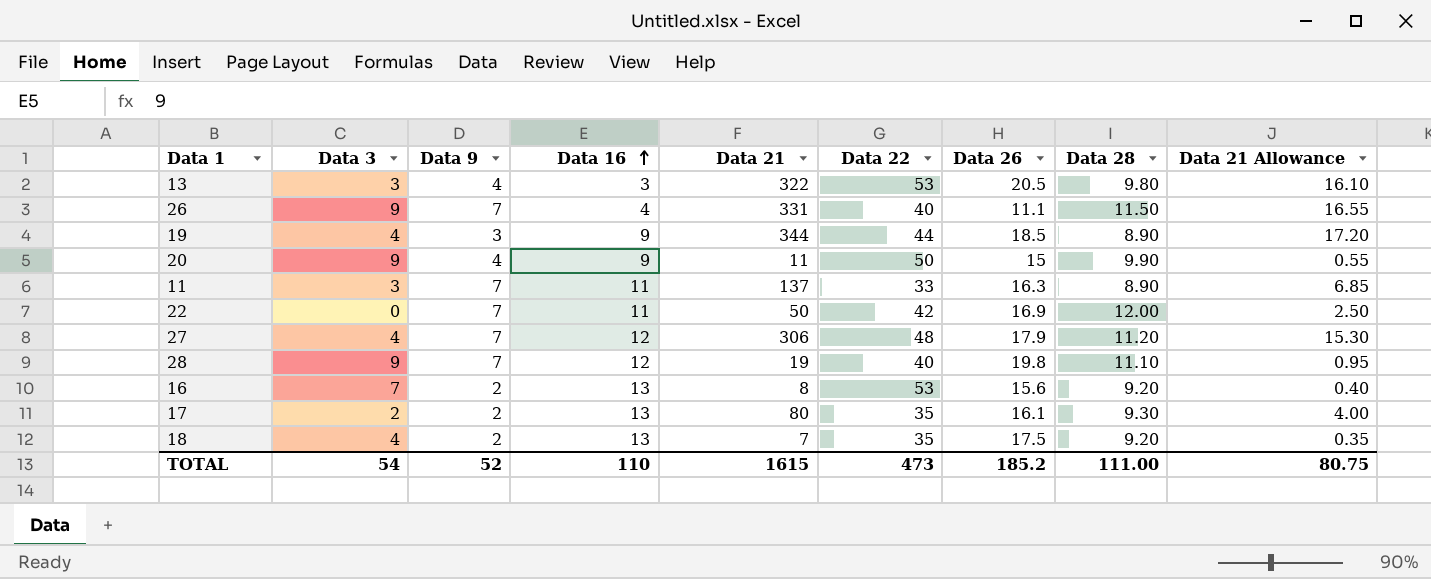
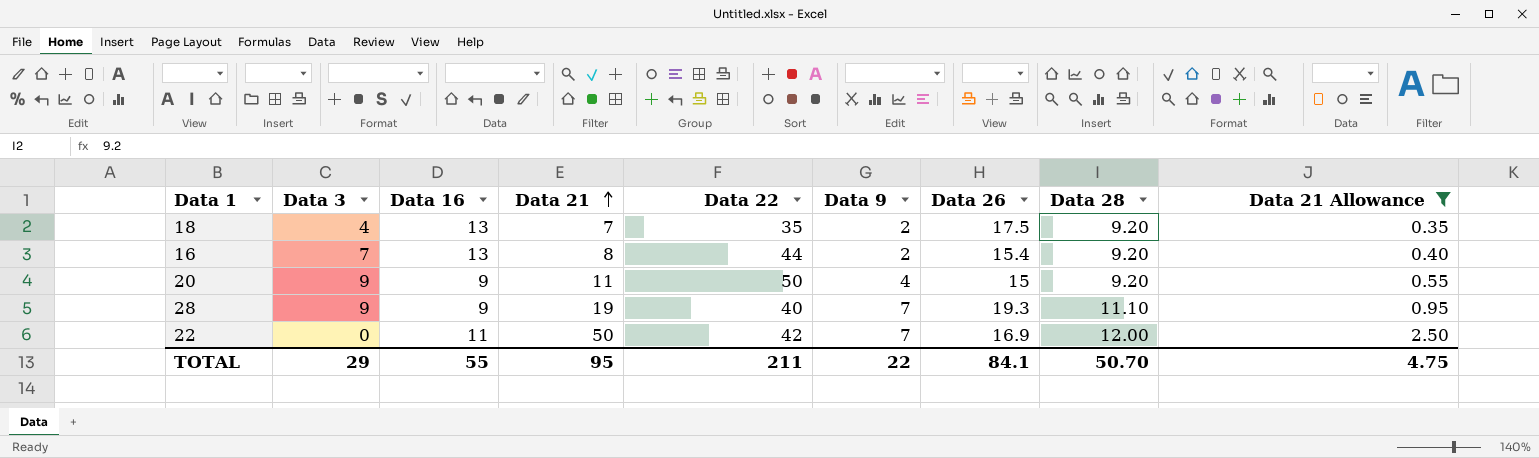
filter: none -> Data 21 Allowance <= 2.50
row order: Data 16 ascending -> Data 21 ascending
column Data 9 | position: 3 -> 6
16 | Data 22: 53 -> 44
16 | Data 26: 15.6 -> 15.4
20 | Data 28: 9.90 -> 9.20
28 | Data 16: 12 -> 9
28 | Data 26: 19.8 -> 19.3
TOTAL | Data 3: 54 -> 29
TOTAL | Data 16: 110 -> 55
TOTAL | Data 21: 1615 -> 95
TOTAL | Data 22: 473 -> 211
TOTAL | Data 9: 52 -> 22
TOTAL | Data 26: 185.2 -> 84.1
TOTAL | Data 28: 111.00 -> 50.70
TOTAL | Data 21 Allowance: 80.75 -> 4.75

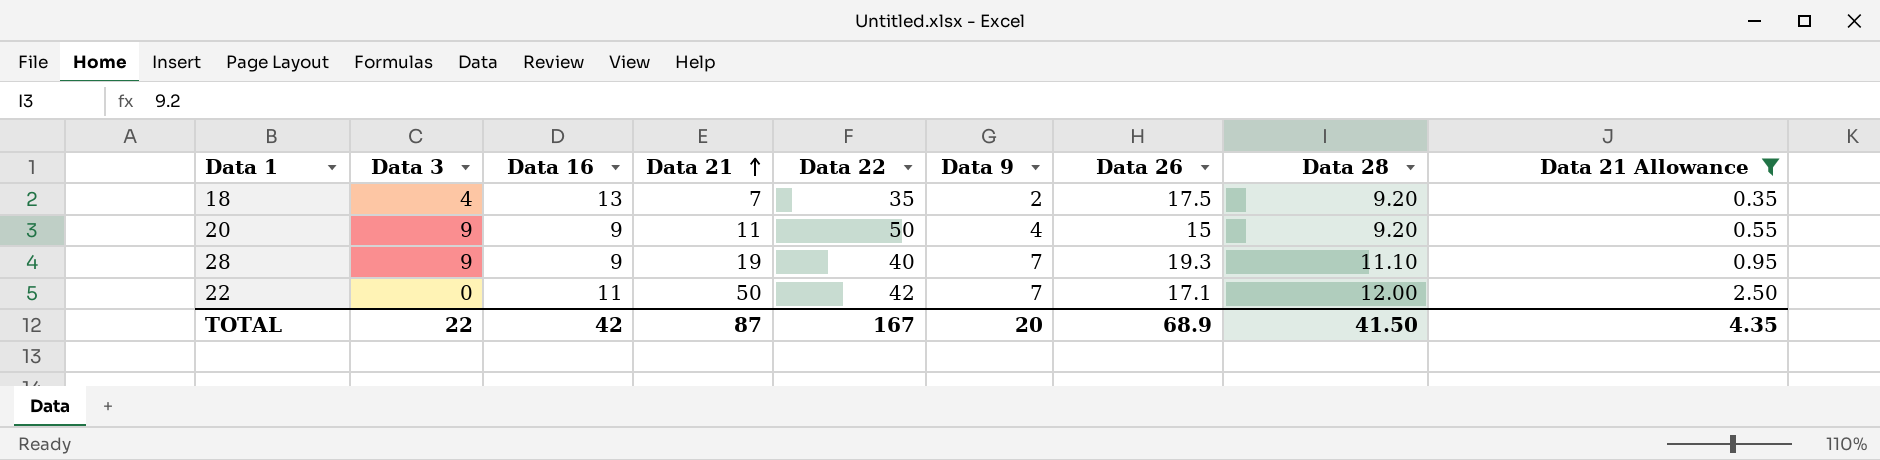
row 16: 7 | 13 | 8 | 44 | 2 | 15.4 | 9.20 | 0.40 -> none
22 | Data 26: 16.9 -> 17.1
TOTAL | Data 3: 29 -> 22
TOTAL | Data 16: 55 -> 42
TOTAL | Data 21: 95 -> 87
TOTAL | Data 22: 211 -> 167
TOTAL | Data 9: 22 -> 20
TOTAL | Data 26: 84.1 -> 68.9
TOTAL | Data 28: 50.70 -> 41.50
TOTAL | Data 21 Allowance: 4.75 -> 4.35

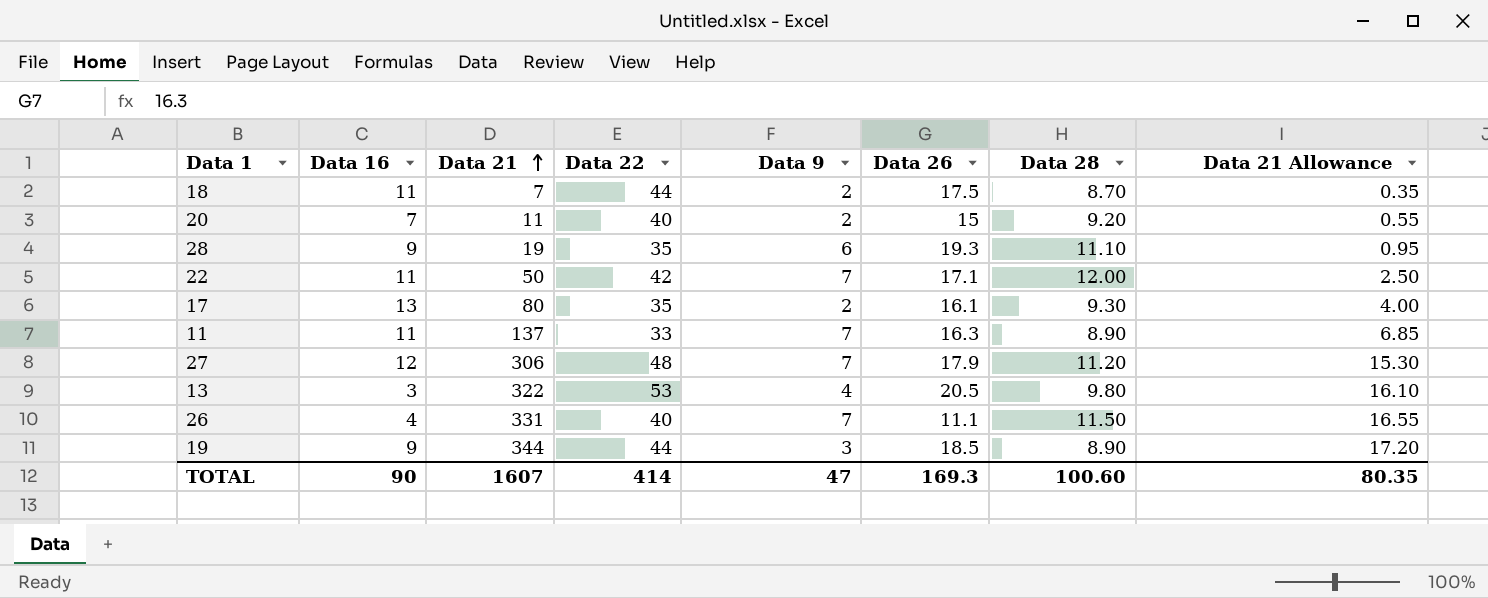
filter: Data 21 Allowance <= 2.50 -> none
column Data 3 | position: 2 -> none
18 | Data 16: 13 -> 11
18 | Data 22: 35 -> 44
18 | Data 28: 9.20 -> 8.70
20 | Data 16: 9 -> 7
20 | Data 22: 50 -> 40
20 | Data 9: 4 -> 2
28 | Data 22: 40 -> 35
28 | Data 9: 7 -> 6
TOTAL | Data 16: 42 -> 90
TOTAL | Data 21: 87 -> 1607
TOTAL | Data 22: 167 -> 414
TOTAL | Data 9: 20 -> 47
TOTAL | Data 26: 68.9 -> 169.3
TOTAL | Data 28: 41.50 -> 100.60
TOTAL | Data 21 Allowance: 4.35 -> 80.35

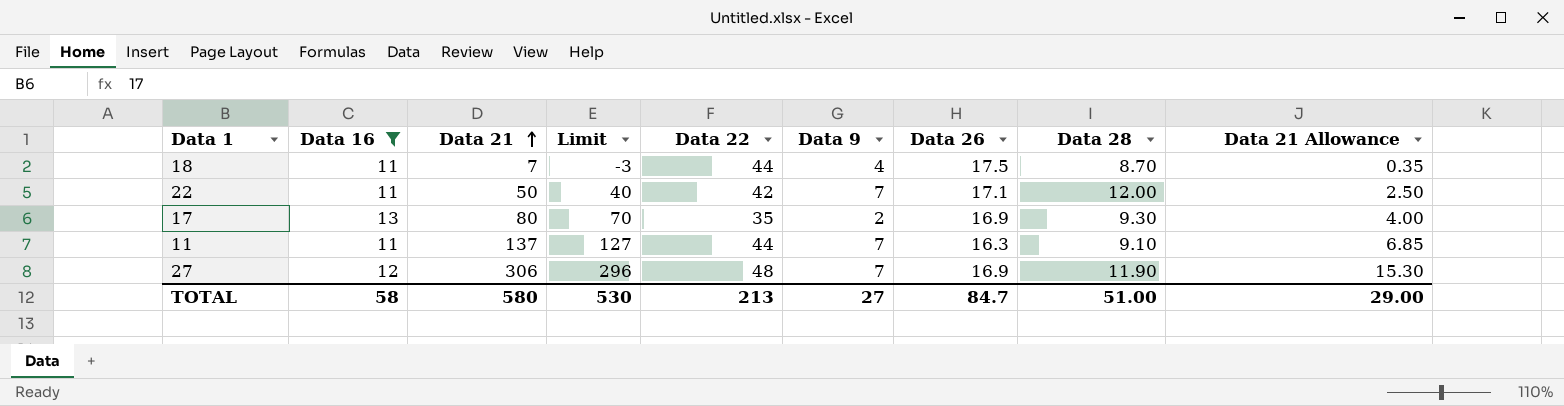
filter: none -> Data 16 >= 11
column Limit | formula: none -> [Data 21] - 10
18 | Data 9: 2 -> 4
17 | Data 26: 16.1 -> 16.9
11 | Data 22: 33 -> 44
11 | Data 28: 8.90 -> 9.10
27 | Data 26: 17.9 -> 16.9
27 | Data 28: 11.20 -> 11.90
TOTAL | Data 16: 90 -> 58
TOTAL | Data 21: 1607 -> 580
TOTAL | Data 22: 414 -> 213
TOTAL | Data 9: 47 -> 27
TOTAL | Data 26: 169.3 -> 84.7
TOTAL | Data 28: 100.60 -> 51.00
TOTAL | Data 21 Allowance: 80.35 -> 29.00

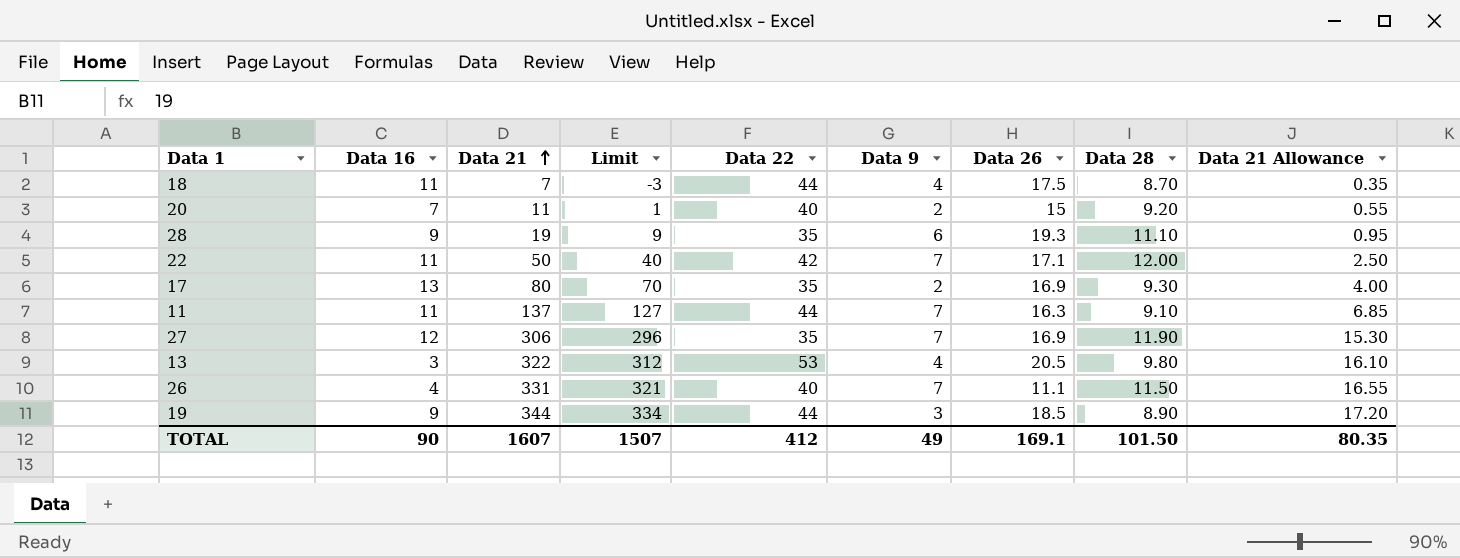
filter: Data 16 >= 11 -> none
27 | Data 22: 48 -> 35
TOTAL | Data 16: 58 -> 90
TOTAL | Data 21: 580 -> 1607
TOTAL | Limit: 530 -> 1507
TOTAL | Data 22: 213 -> 412
TOTAL | Data 9: 27 -> 49
TOTAL | Data 26: 84.7 -> 169.1
TOTAL | Data 28: 51.00 -> 101.50
TOTAL | Data 21 Allowance: 29.00 -> 80.35

